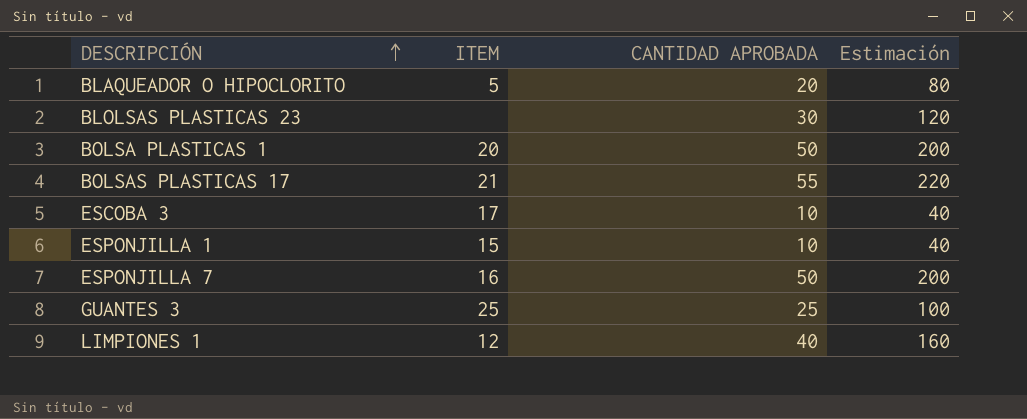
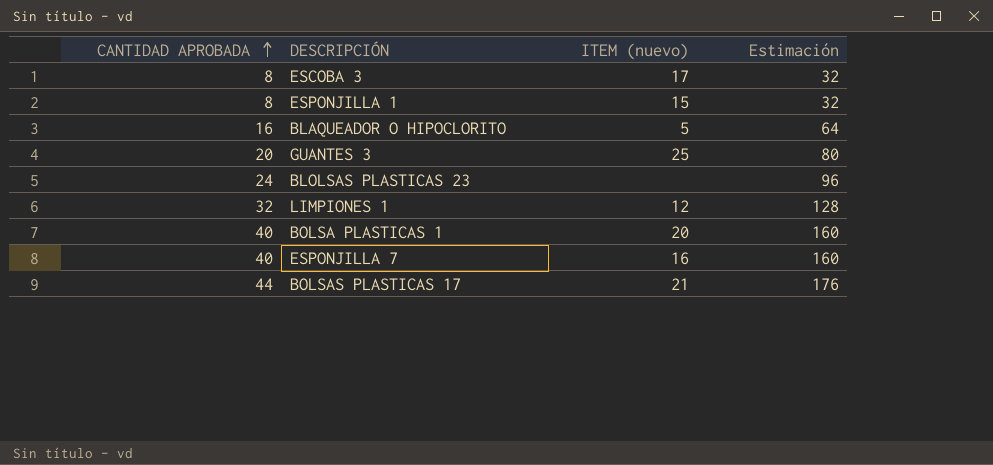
row order: DESCRIPCIÓN ascending -> CANTIDAD APROBADA ascending
column CANTIDAD APROBADA | position: 3 -> 1
column name: ITEM -> ITEM (nuevo)
ESCOBA 3 | CANTIDAD APROBADA: 10 -> 8
ESCOBA 3 | Estimación: 40 -> 32
ESPONJILLA 1 | CANTIDAD APROBADA: 10 -> 8
ESPONJILLA 1 | Estimación: 40 -> 32
BLAQUEADOR O HIPOCLORITO | CANTIDAD APROBADA: 20 -> 16
BLAQUEADOR O HIPOCLORITO | Estimación: 80 -> 64
GUANTES 3 | CANTIDAD APROBADA: 25 -> 20
GUANTES 3 | Estimación: 100 -> 80
BLOLSAS PLASTICAS 23 | CANTIDAD APROBADA: 30 -> 24
BLOLSAS PLASTICAS 23 | Estimación: 120 -> 96
LIMPIONES 1 | CANTIDAD APROBADA: 40 -> 32
LIMPIONES 1 | Estimación: 160 -> 128
BOLSA PLASTICAS 1 | CANTIDAD APROBADA: 50 -> 40
BOLSA PLASTICAS 1 | Estimación: 200 -> 160
ESPONJILLA 7 | CANTIDAD APROBADA: 50 -> 40
ESPONJILLA 7 | Estimación: 200 -> 160
BOLSAS PLASTICAS 17 | CANTIDAD APROBADA: 55 -> 44
BOLSAS PLASTICAS 17 | Estimación: 220 -> 176

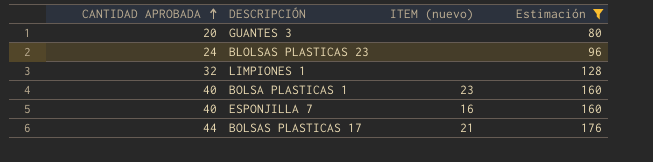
filter: none -> Estimación >= 80
GUANTES 3 | ITEM (nuevo): 25 -> none
LIMPIONES 1 | ITEM (nuevo): 12 -> none
BOLSA PLASTICAS 1 | ITEM (nuevo): 20 -> 23

